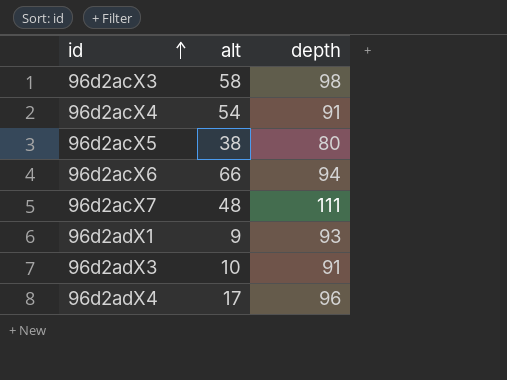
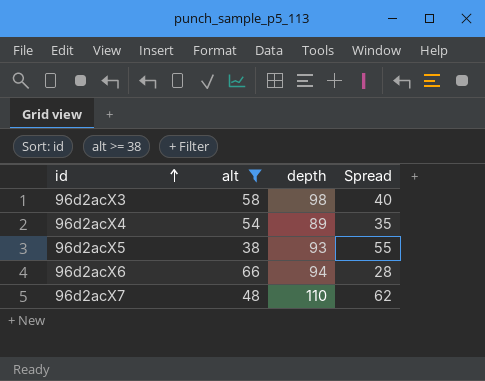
filter: none -> alt >= 38
column Spread | formula: none -> [depth] - [alt]
96d2acX4 | depth: 91 -> 89
96d2acX5 | depth: 80 -> 93
96d2acX7 | depth: 111 -> 110

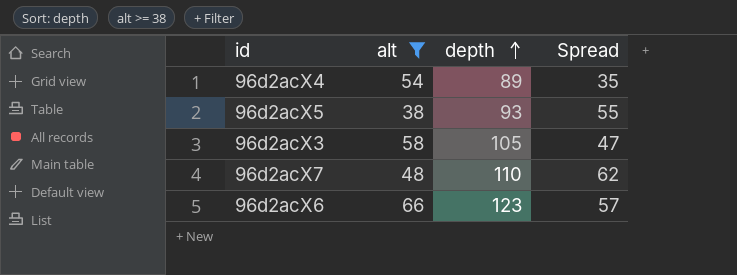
row order: id ascending -> depth ascending
96d2acX3 | depth: 98 -> 105
96d2acX3 | Spread: 40 -> 47
96d2acX6 | depth: 94 -> 123
96d2acX6 | Spread: 28 -> 57

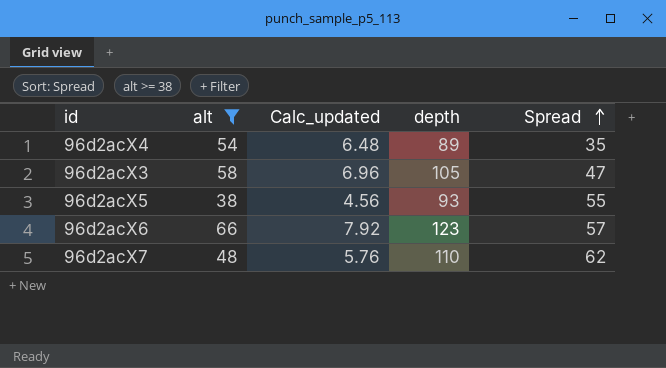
row order: depth ascending -> Spread ascending
column Calc_updated | formula: none -> [alt] * 0.12

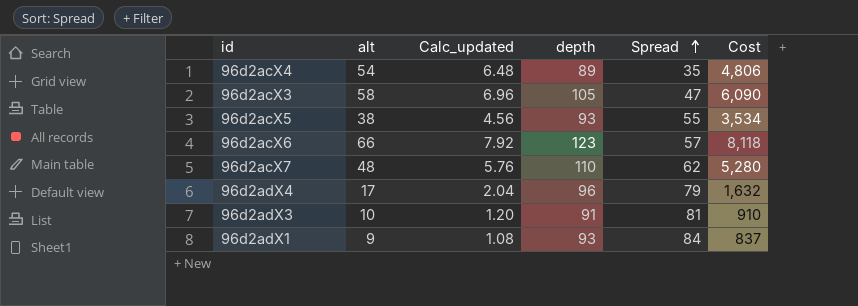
filter: alt >= 38 -> none
column Cost | formula: none -> [alt] * [depth]

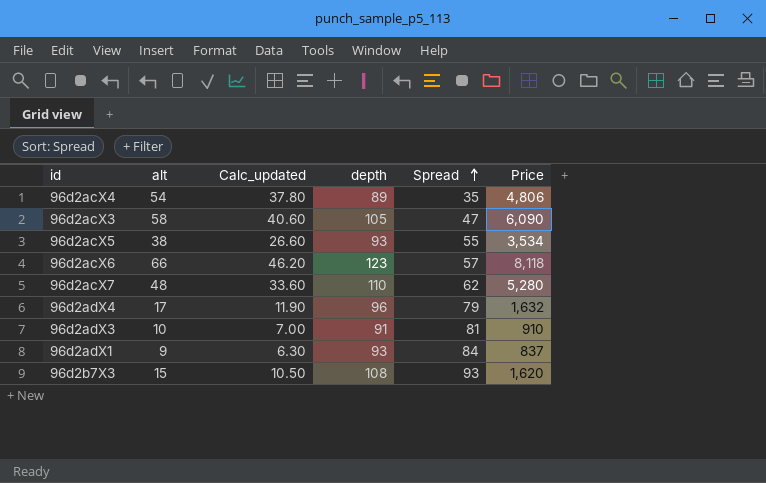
column Calc_updated | formula: [alt] * 0.12 -> [alt] * 0.7
column name: Cost -> Price
row 96d2b7X3: none -> 15 | 10.50 | 108 | 93 | 1,620

